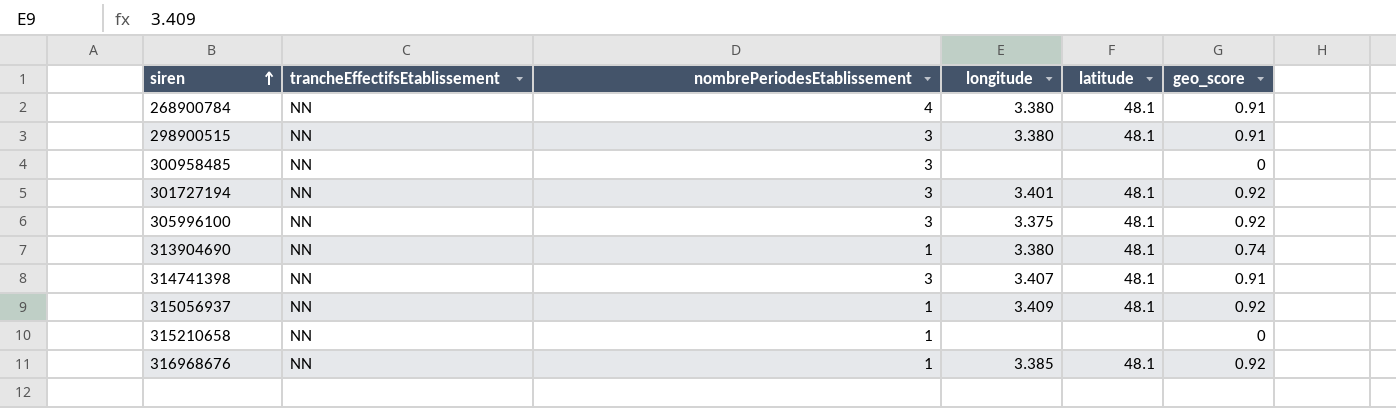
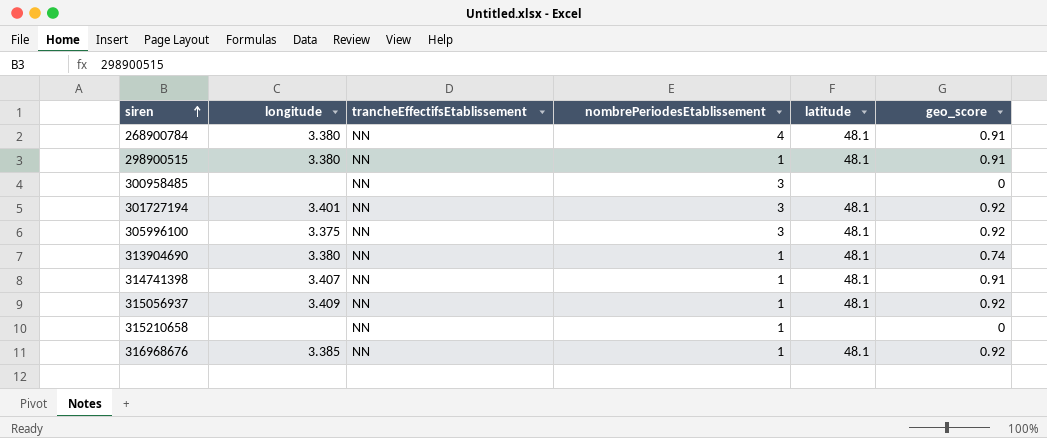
column longitude | position: 4 -> 2
298900515 | nombrePeriodesEtablissement: 3 -> 1
314741398 | nombrePeriodesEtablissement: 3 -> 1

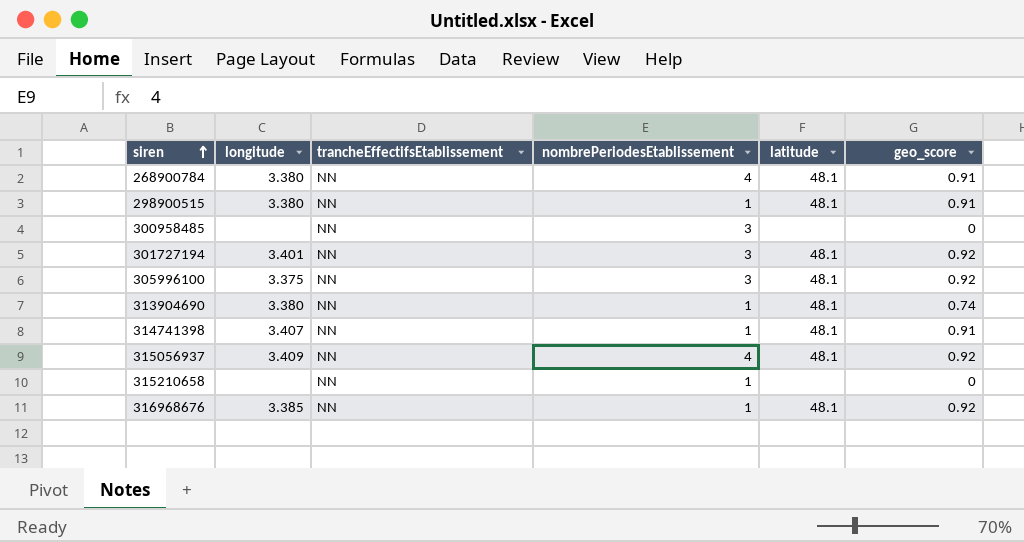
315056937 | nombrePeriodesEtablissement: 1 -> 4

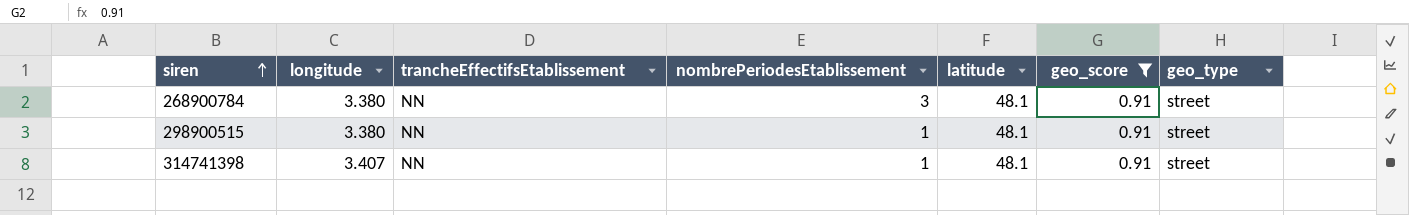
filter: none -> geo_score = 0.91
column geo_type | position: none -> 7
268900784 | nombrePeriodesEtablissement: 4 -> 3

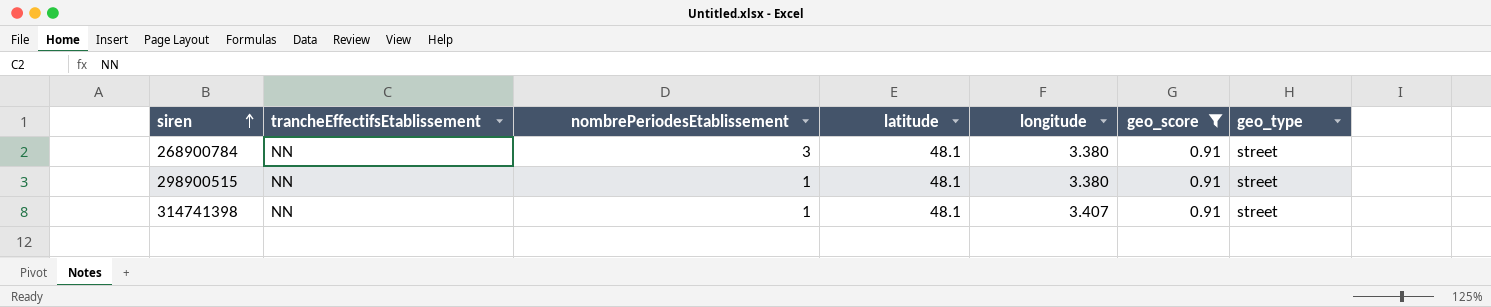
column longitude | position: 2 -> 5

